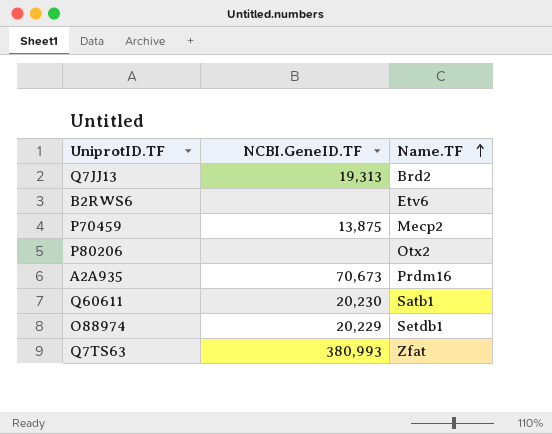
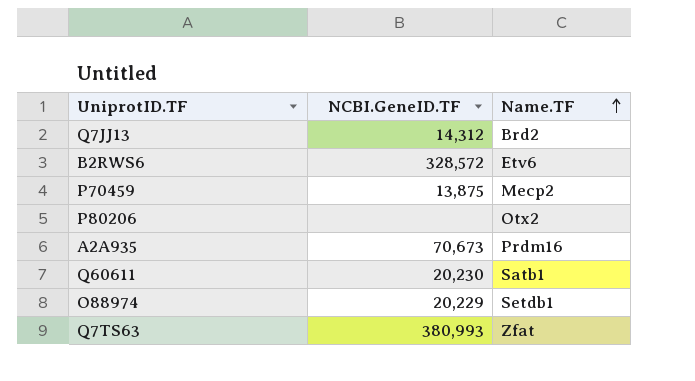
Q7JJ13 | NCBI.GeneID.TF: 19,313 -> 14,312
B2RWS6 | NCBI.GeneID.TF: none -> 328,572

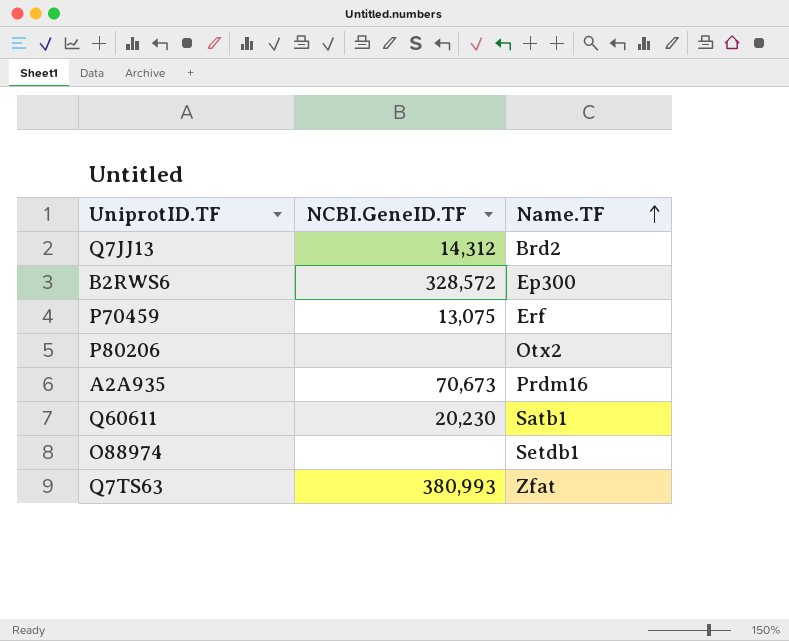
B2RWS6 | Name.TF: Etv6 -> Ep300
P70459 | NCBI.GeneID.TF: 13,875 -> 13,075
P70459 | Name.TF: Mecp2 -> Erf
O88974 | NCBI.GeneID.TF: 20,229 -> none

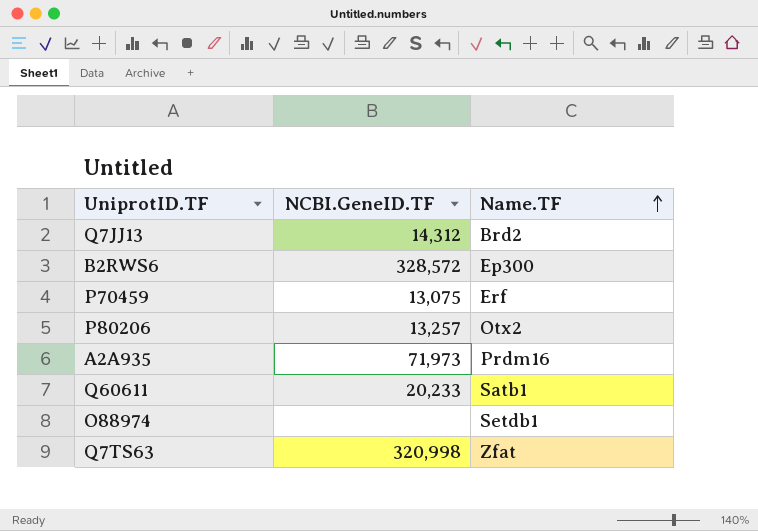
P80206 | NCBI.GeneID.TF: none -> 13,257
A2A935 | NCBI.GeneID.TF: 70,673 -> 71,973
Q60611 | NCBI.GeneID.TF: 20,230 -> 20,233
Q7TS63 | NCBI.GeneID.TF: 380,993 -> 320,998

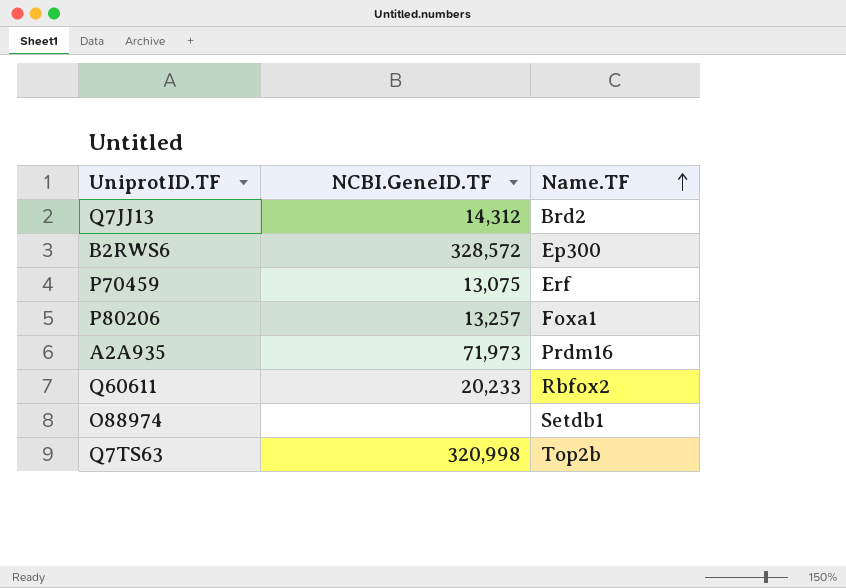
P80206 | Name.TF: Otx2 -> Foxa1
Q60611 | Name.TF: Satb1 -> Rbfox2
Q7TS63 | Name.TF: Zfat -> Top2b

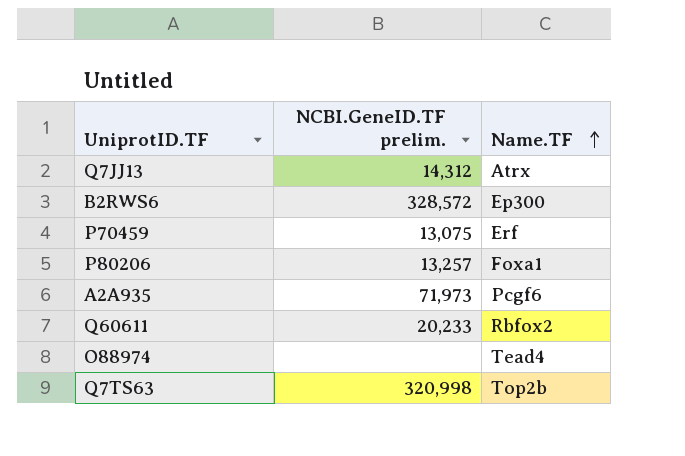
column name: NCBI.GeneID.TF -> NCBI.GeneID.TF prelim.
Q7JJ13 | Name.TF: Brd2 -> Atrx
A2A935 | Name.TF: Prdm16 -> Pcgf6
O88974 | Name.TF: Setdb1 -> Tead4

